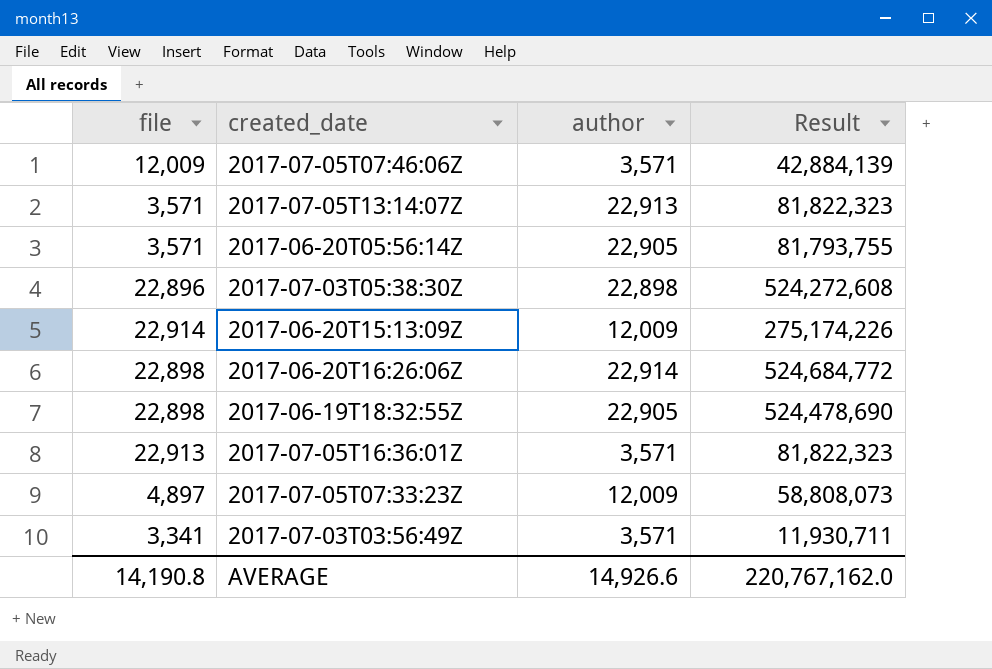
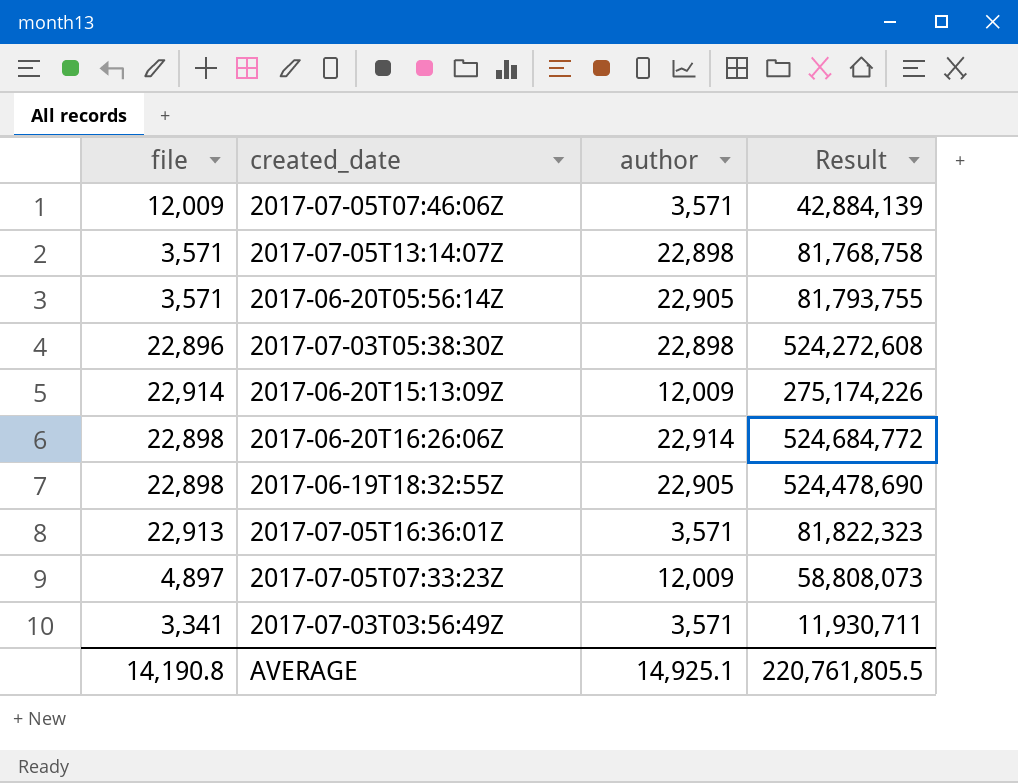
2017-07-05T13:14:07Z | author: 22,913 -> 22,898
2017-07-05T13:14:07Z | Result: 81,822,323 -> 81,768,758
AVERAGE | author: 14,926.6 -> 14,925.1
AVERAGE | Result: 220,767,162.0 -> 220,761,805.5

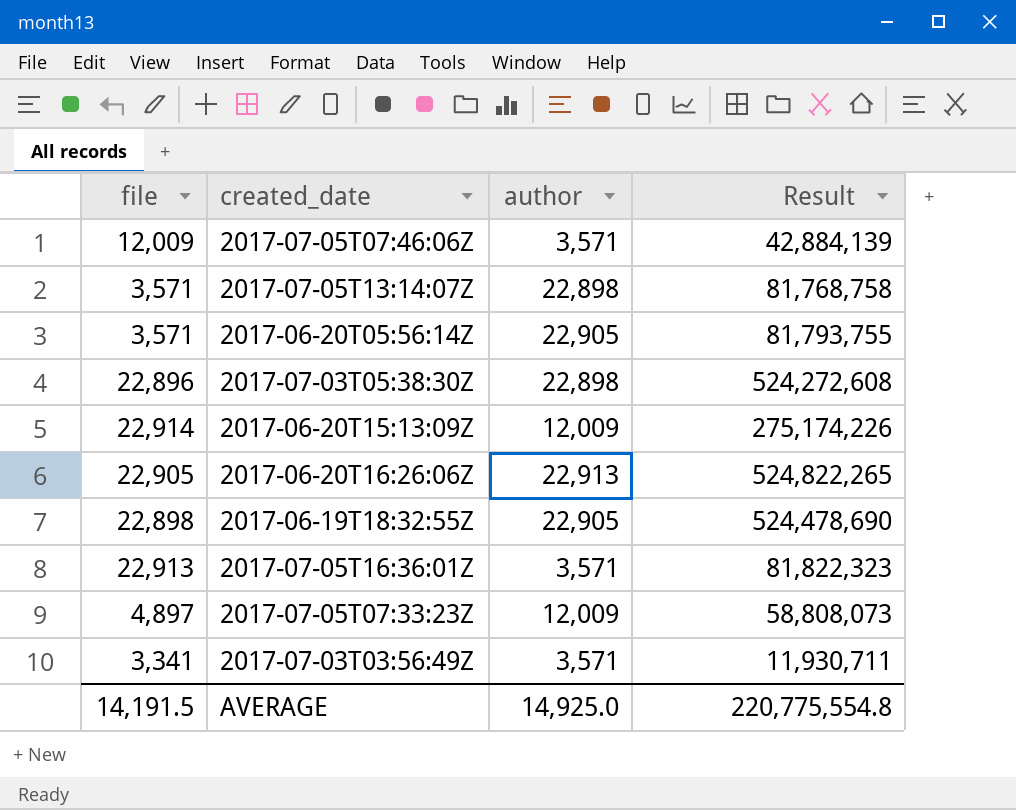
2017-06-20T16:26:06Z | file: 22,898 -> 22,905
2017-06-20T16:26:06Z | author: 22,914 -> 22,913
2017-06-20T16:26:06Z | Result: 524,684,772 -> 524,822,265
AVERAGE | file: 14,190.8 -> 14,191.5
AVERAGE | author: 14,925.1 -> 14,925.0
AVERAGE | Result: 220,761,805.5 -> 220,775,554.8

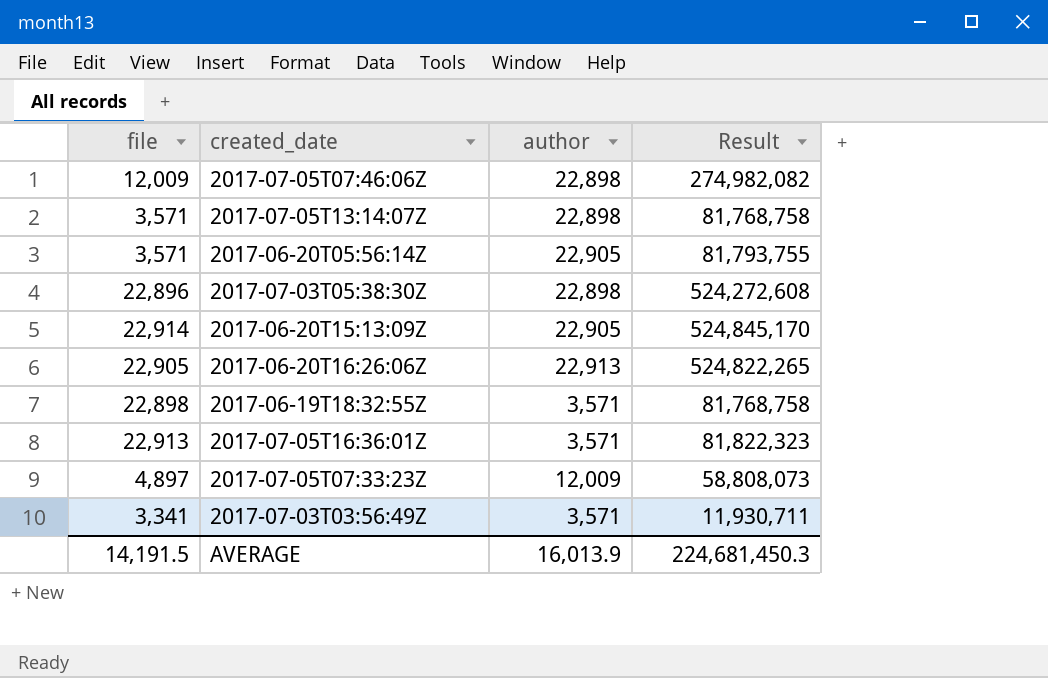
2017-07-05T07:46:06Z | author: 3,571 -> 22,898
2017-07-05T07:46:06Z | Result: 42,884,139 -> 274,982,082
2017-06-20T15:13:09Z | author: 12,009 -> 22,905
2017-06-20T15:13:09Z | Result: 275,174,226 -> 524,845,170
2017-06-19T18:32:55Z | author: 22,905 -> 3,571
2017-06-19T18:32:55Z | Result: 524,478,690 -> 81,768,758
AVERAGE | author: 14,925.0 -> 16,013.9
AVERAGE | Result: 220,775,554.8 -> 224,681,450.3

